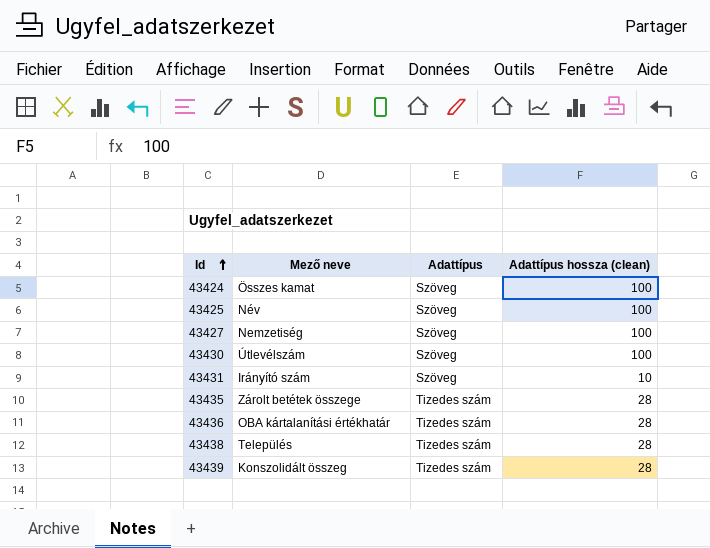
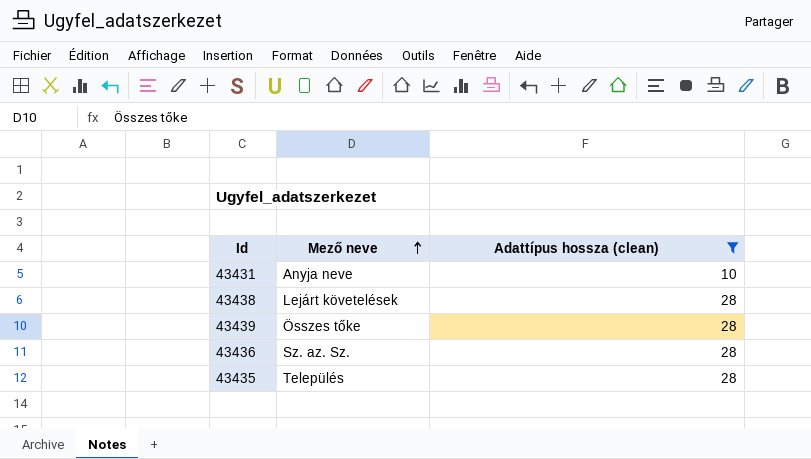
filter: none -> Adattípus hossza (clean) != 100
row order: Id ascending -> Mező neve ascending
column Adattípus | position: 3 -> none
43431 | Mező neve: Irányító szám -> Anyja neve
43438 | Mező neve: Település -> Lejárt követelések
43439 | Mező neve: Konszolidált összeg -> Összes tőke
43436 | Mező neve: OBA kártalanítási értékhatár -> Sz. az. Sz.
43435 | Mező neve: Zárolt betétek összege -> Település

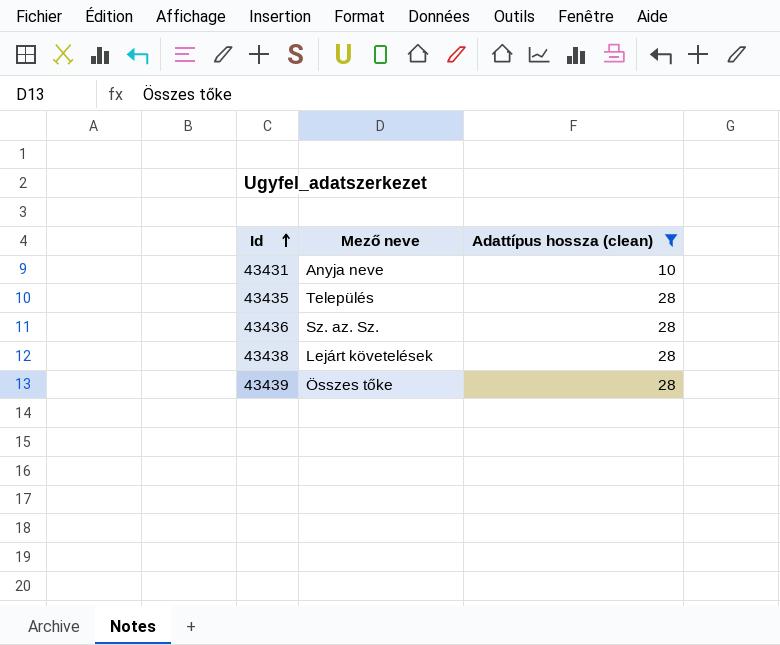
row order: Mező neve ascending -> Id ascending

